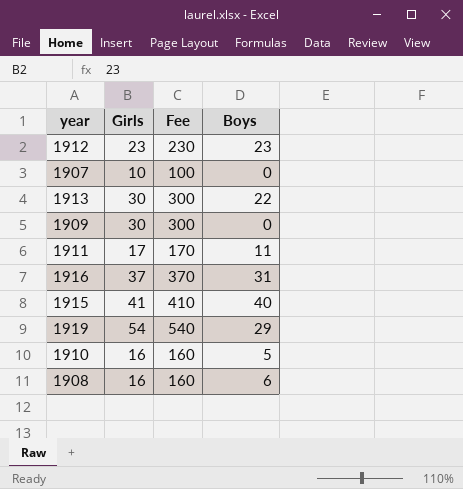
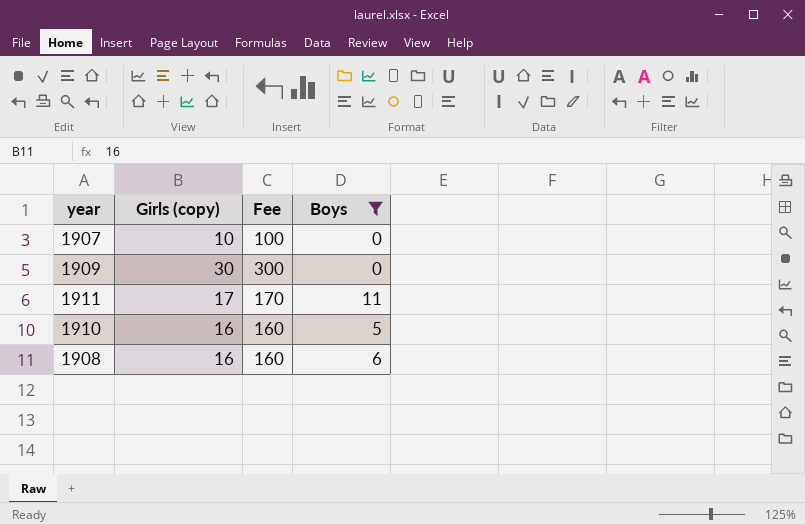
filter: none -> Boys <= 11
column name: Girls -> Girls (copy)

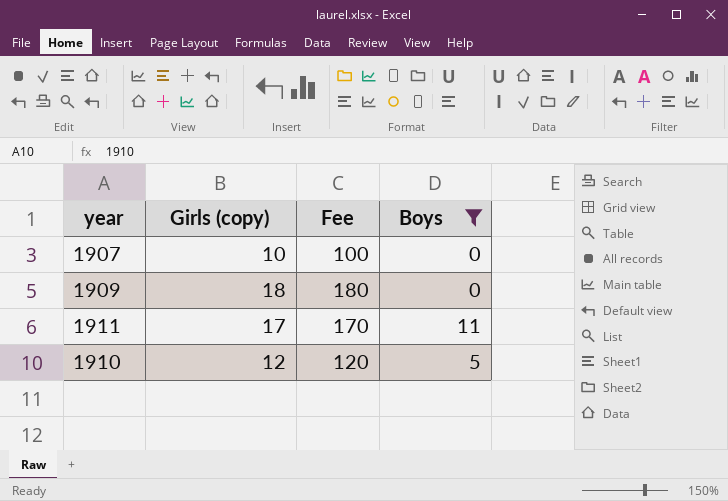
row 1908: 16 | 160 | 6 -> none
1909 | Girls (copy): 30 -> 18
1909 | Fee: 300 -> 180
1910 | Girls (copy): 16 -> 12
1910 | Fee: 160 -> 120

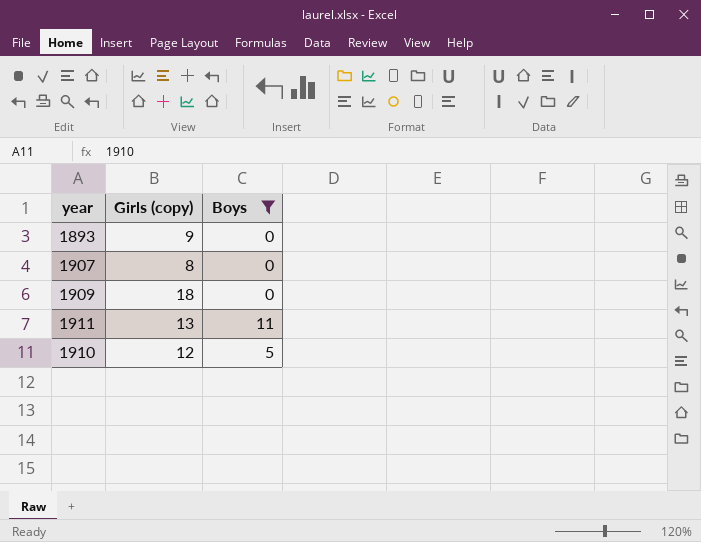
column Fee | formula: [Girls (copy)] * 10 -> none
row 1893: none -> 9 | 0
1907 | Girls (copy): 10 -> 8
1911 | Girls (copy): 17 -> 13

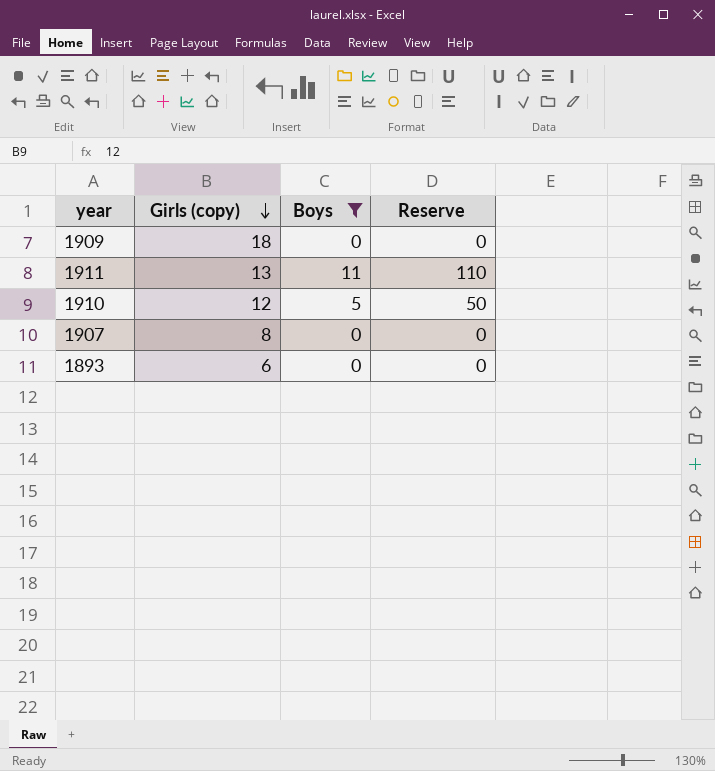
row order: none -> Girls (copy) descending
column Reserve | formula: none -> [Boys] * 10
1893 | Girls (copy): 9 -> 6

